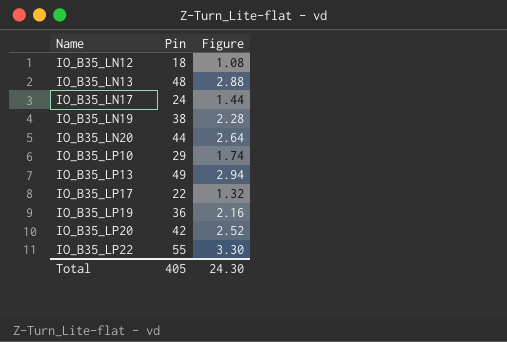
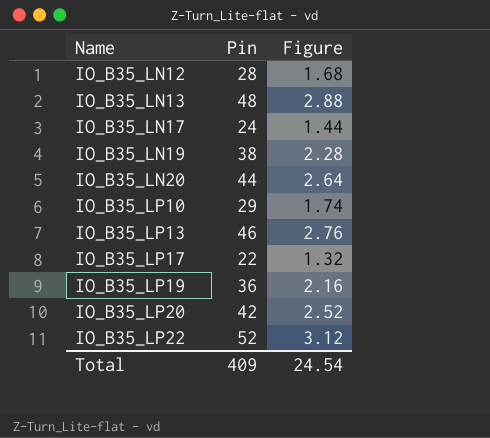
IO_B35_LN12 | Pin: 18 -> 28
IO_B35_LN12 | Figure: 1.08 -> 1.68
IO_B35_LP13 | Pin: 49 -> 46
IO_B35_LP13 | Figure: 2.94 -> 2.76
IO_B35_LP22 | Pin: 55 -> 52
IO_B35_LP22 | Figure: 3.30 -> 3.12
Total | Pin: 405 -> 409
Total | Figure: 24.30 -> 24.54

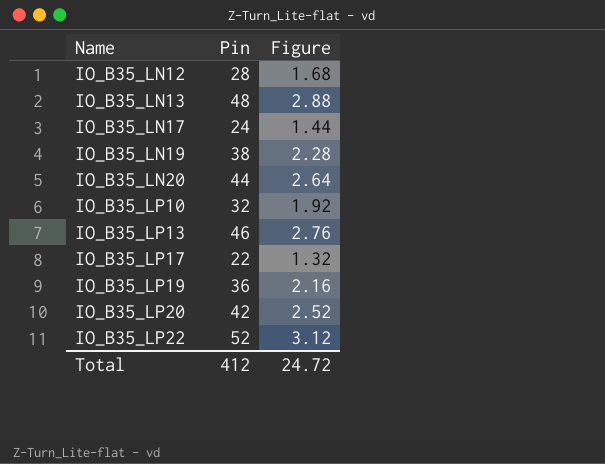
IO_B35_LP10 | Pin: 29 -> 32
IO_B35_LP10 | Figure: 1.74 -> 1.92
Total | Pin: 409 -> 412
Total | Figure: 24.54 -> 24.72

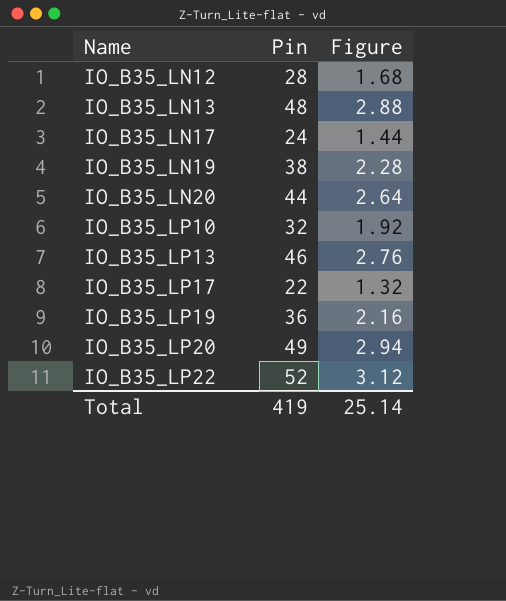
IO_B35_LP20 | Pin: 42 -> 49
IO_B35_LP20 | Figure: 2.52 -> 2.94
Total | Pin: 412 -> 419
Total | Figure: 24.72 -> 25.14

